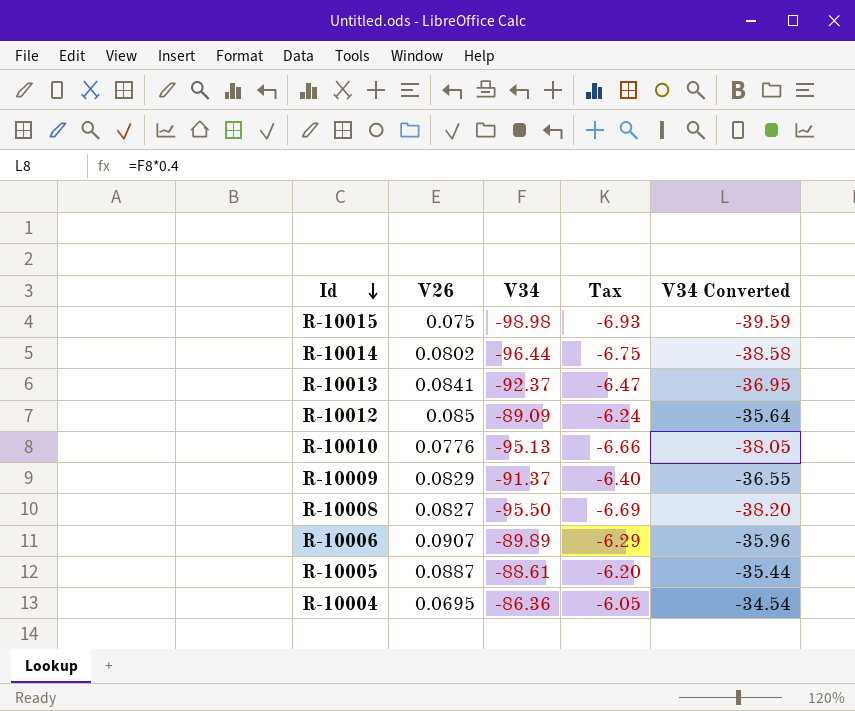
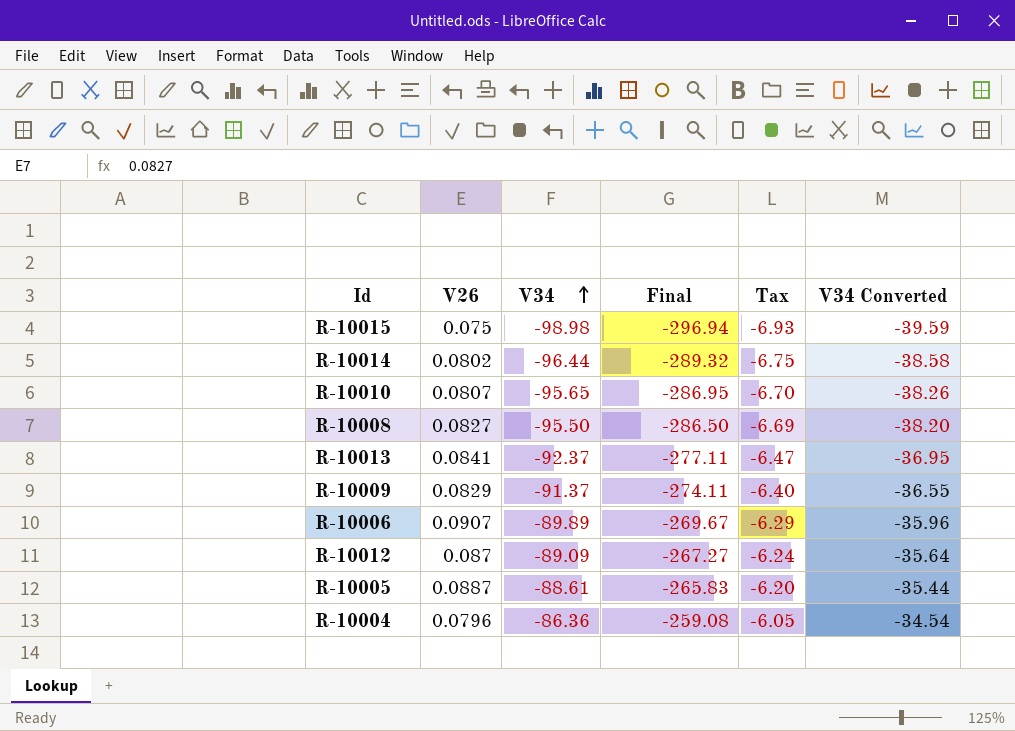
row order: Id descending -> V34 ascending
column Final | formula: none -> [V34] * 3
R-10010 | V26: 0.0776 -> 0.0807
R-10010 | V34: -95.13 -> -95.65
R-10010 | Tax: -6.66 -> -6.70
R-10010 | V34 Converted: -38.05 -> -38.26
R-10012 | V26: 0.085 -> 0.087
R-10004 | V26: 0.0695 -> 0.0796

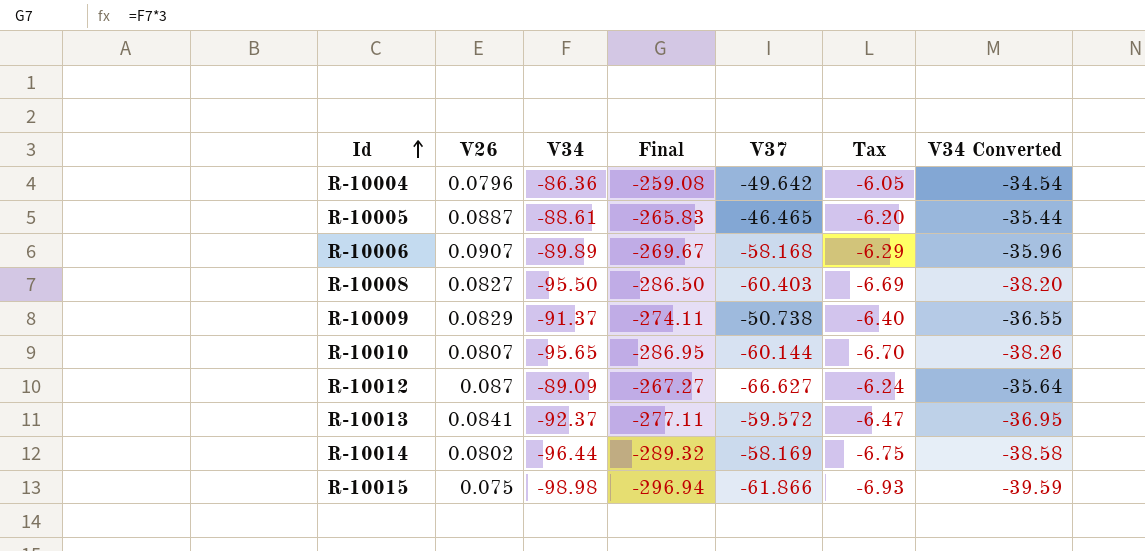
row order: V34 ascending -> Id ascending
column V37 | position: none -> 5

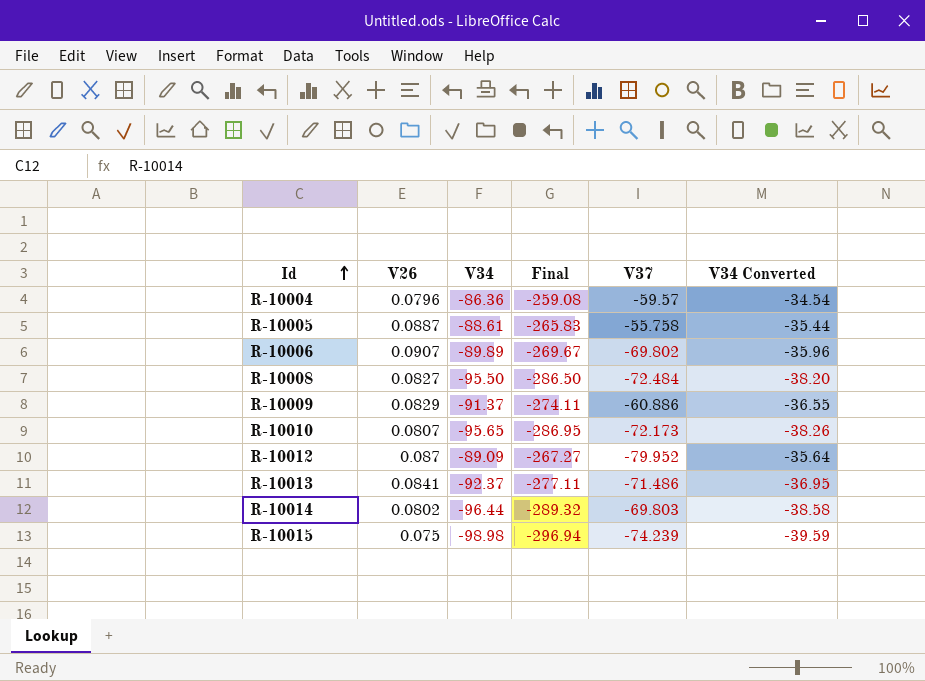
column Tax | formula: [V34] * 0.07 -> none
R-10004 | V37: -49.642 -> -59.57
R-10005 | V37: -46.465 -> -55.758
R-10006 | V37: -58.168 -> -69.802
R-10008 | V37: -60.403 -> -72.484
R-10009 | V37: -50.738 -> -60.886
R-10010 | V37: -60.144 -> -72.173
R-10012 | V37: -66.627 -> -79.952
R-10013 | V37: -59.572 -> -71.486
R-10014 | V37: -58.169 -> -69.803
R-10015 | V37: -61.866 -> -74.239

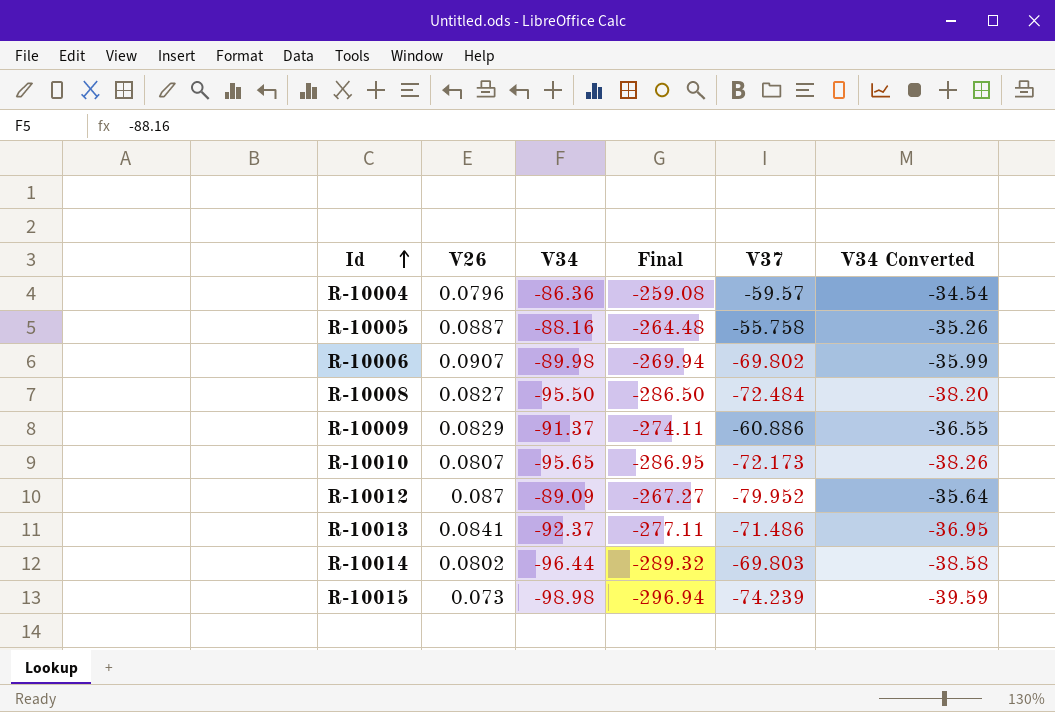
R-10005 | V34: -88.61 -> -88.16
R-10005 | Final: -265.83 -> -264.48
R-10005 | V34 Converted: -35.44 -> -35.26
R-10006 | V34: -89.89 -> -89.98
R-10006 | Final: -269.67 -> -269.94
R-10006 | V34 Converted: -35.96 -> -35.99
R-10015 | V26: 0.075 -> 0.073

